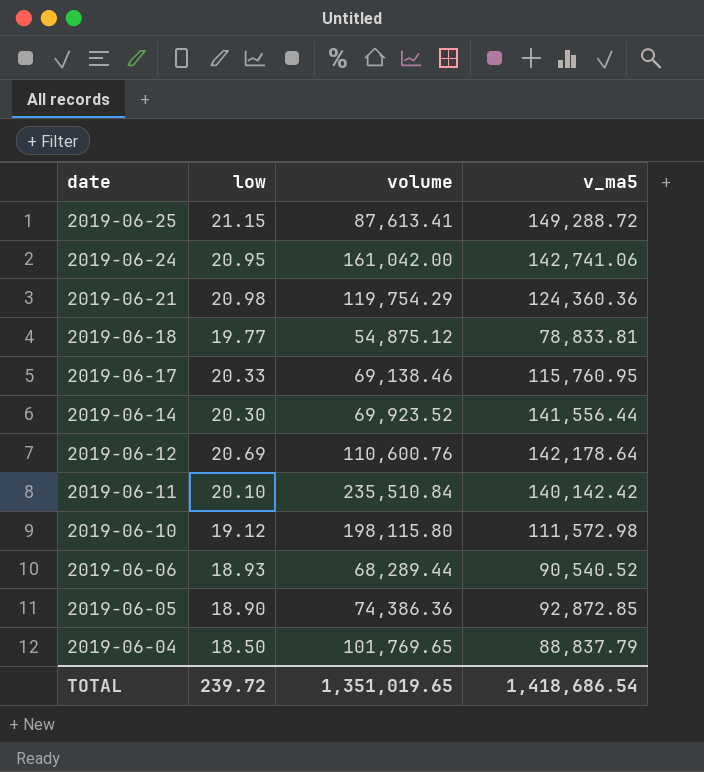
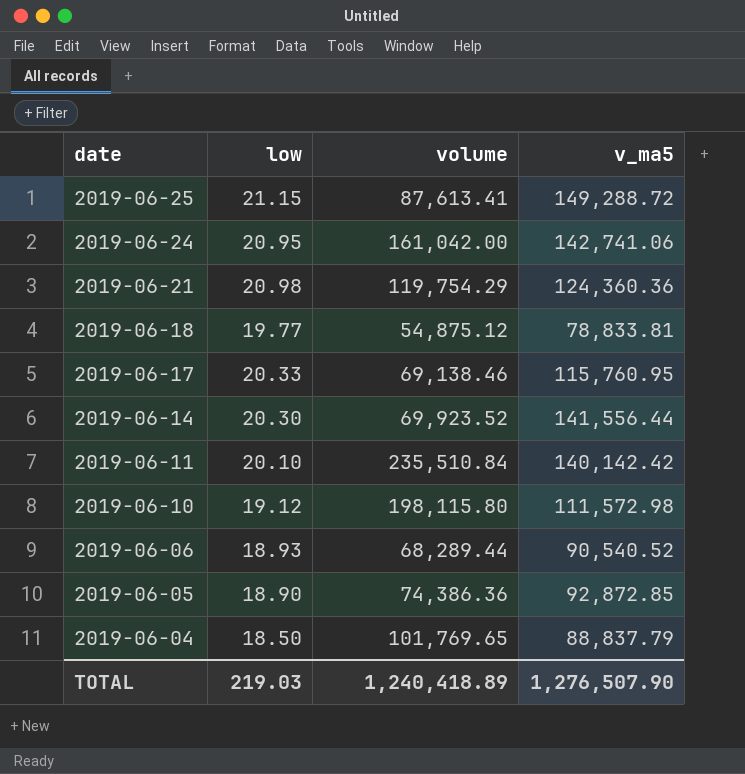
row 2019-06-12: 20.69 | 110,600.76 | 142,178.64 -> none
TOTAL | low: 239.72 -> 219.03
TOTAL | volume: 1,351,019.65 -> 1,240,418.89
TOTAL | v_ma5: 1,418,686.54 -> 1,276,507.90

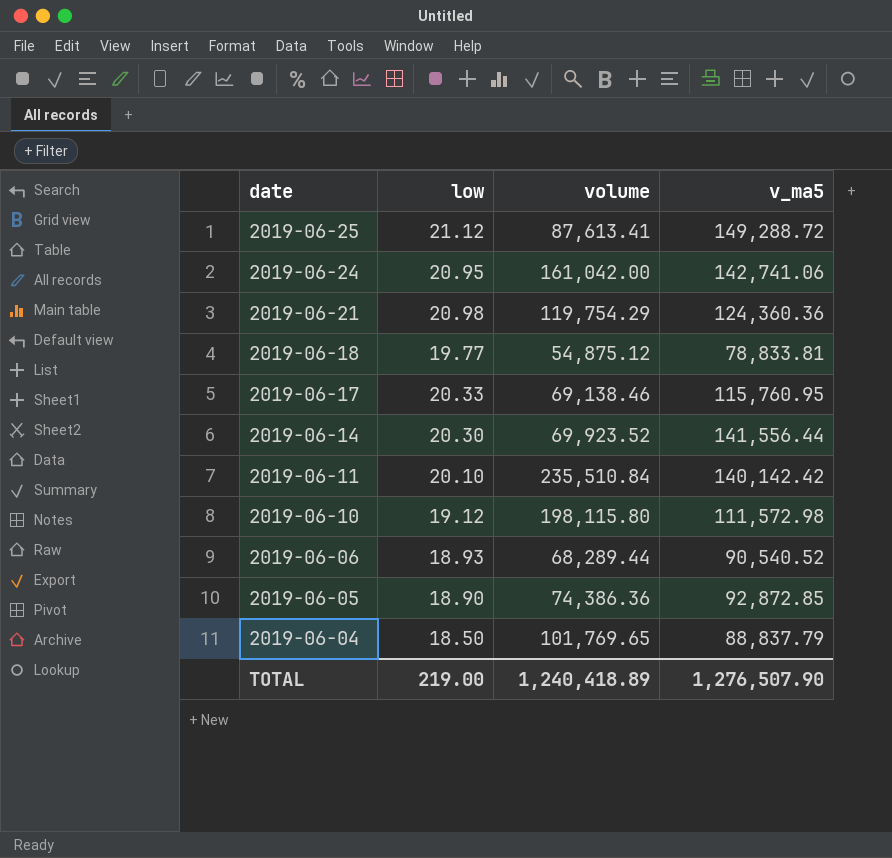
2019-06-25 | low: 21.15 -> 21.12
TOTAL | low: 219.03 -> 219.00

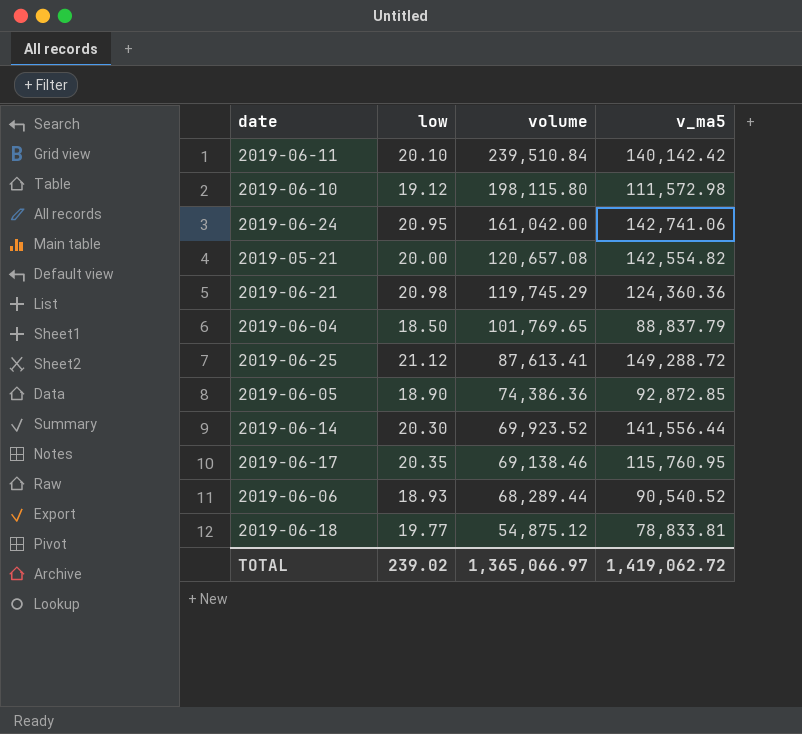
row order: date descending -> volume descending
2019-06-11 | volume: 235,510.84 -> 239,510.84
row 2019-05-21: none -> 20.00 | 120,657.08 | 142,554.82
2019-06-21 | volume: 119,754.29 -> 119,745.29
2019-06-17 | low: 20.33 -> 20.35
TOTAL | low: 219.00 -> 239.02
TOTAL | volume: 1,240,418.89 -> 1,365,066.97
TOTAL | v_ma5: 1,276,507.90 -> 1,419,062.72

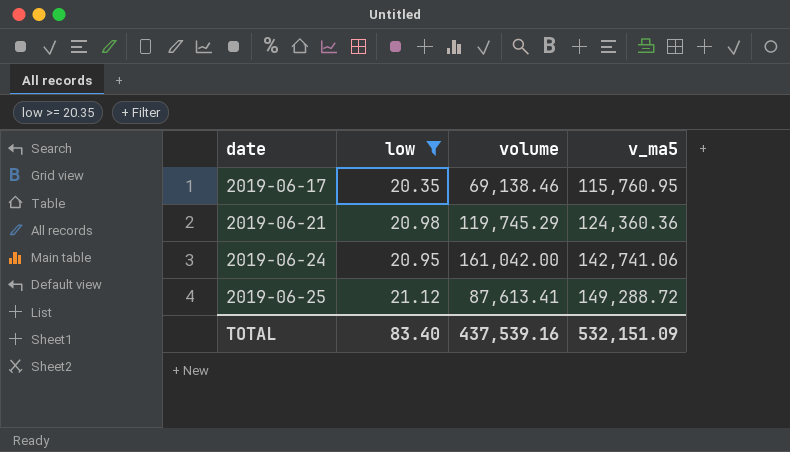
filter: none -> low >= 20.35
row order: volume descending -> date ascending
TOTAL | low: 239.02 -> 83.40
TOTAL | volume: 1,365,066.97 -> 437,539.16
TOTAL | v_ma5: 1,419,062.72 -> 532,151.09

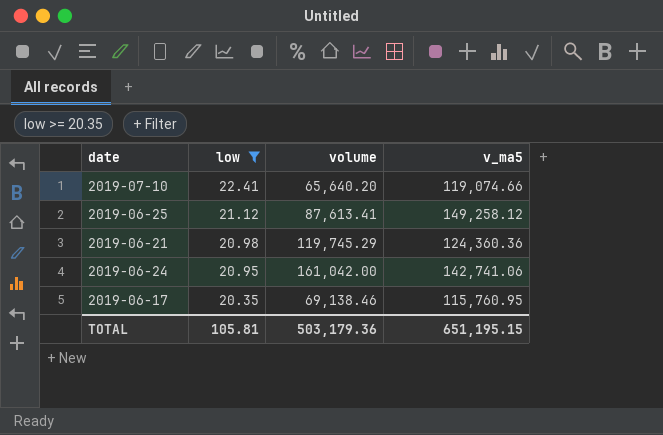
row order: date ascending -> low descending
row 2019-07-10: none -> 22.41 | 65,640.20 | 119,074.66
2019-06-25 | v_ma5: 149,288.72 -> 149,258.12
TOTAL | low: 83.40 -> 105.81
TOTAL | volume: 437,539.16 -> 503,179.36
TOTAL | v_ma5: 532,151.09 -> 651,195.15

